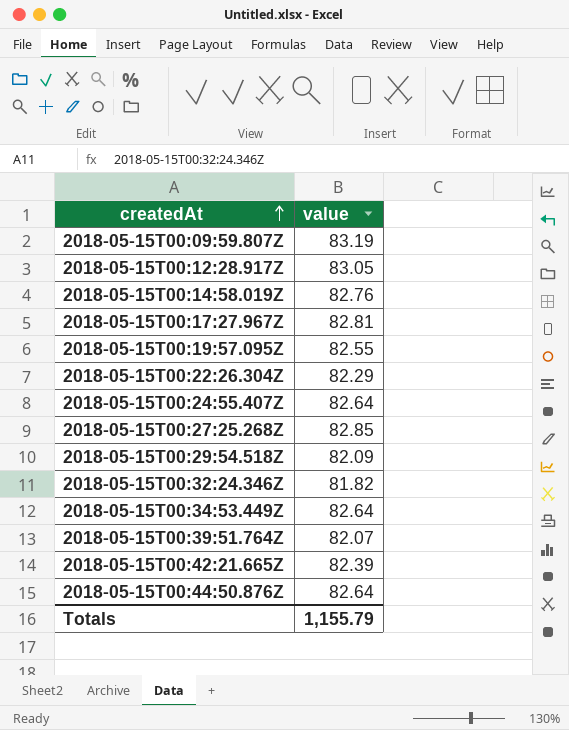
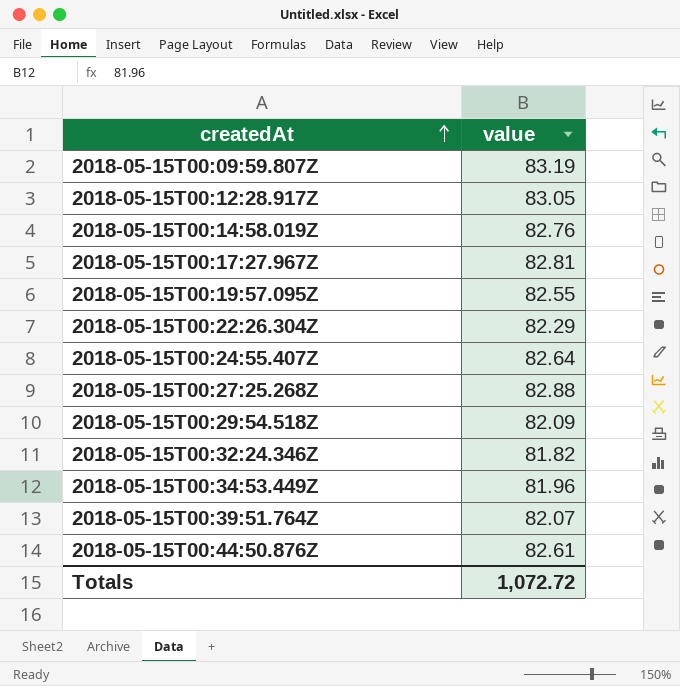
row 2018-05-15T00:42:21.665Z: 82.39 -> none
2018-05-15T00:27:25.268Z | value: 82.85 -> 82.88
2018-05-15T00:34:53.449Z | value: 82.64 -> 81.96
2018-05-15T00:44:50.876Z | value: 82.64 -> 82.61
Totals | value: 1,155.79 -> 1,072.72

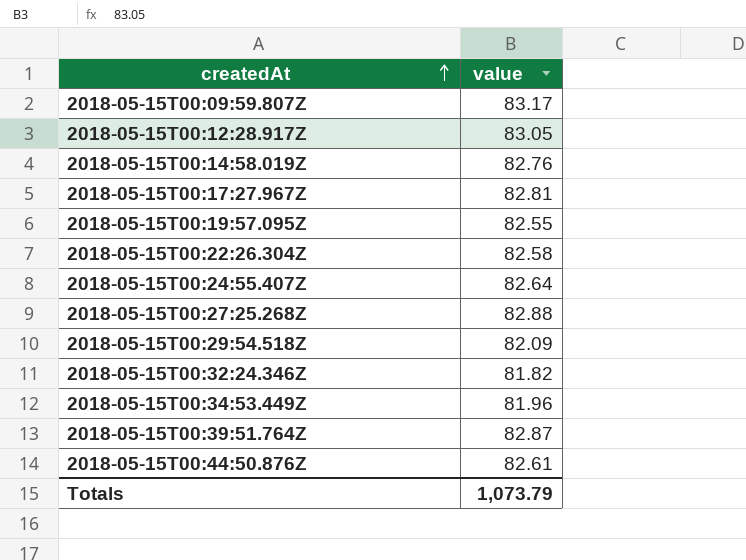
2018-05-15T00:09:59.807Z | value: 83.19 -> 83.17
2018-05-15T00:22:26.304Z | value: 82.29 -> 82.58
2018-05-15T00:39:51.764Z | value: 82.07 -> 82.87
Totals | value: 1,072.72 -> 1,073.79

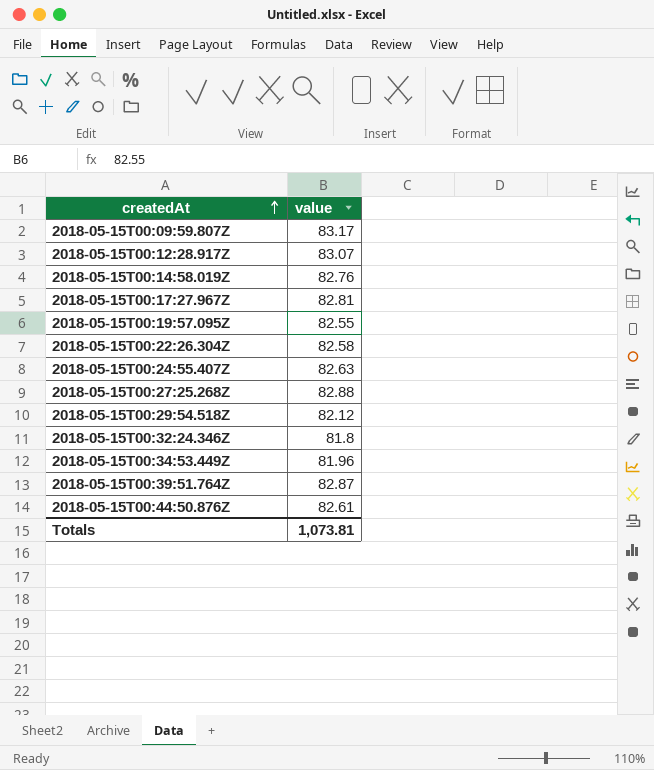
2018-05-15T00:12:28.917Z | value: 83.05 -> 83.07
2018-05-15T00:24:55.407Z | value: 82.64 -> 82.63
2018-05-15T00:29:54.518Z | value: 82.09 -> 82.12
2018-05-15T00:32:24.346Z | value: 81.82 -> 81.8
Totals | value: 1,073.79 -> 1,073.81

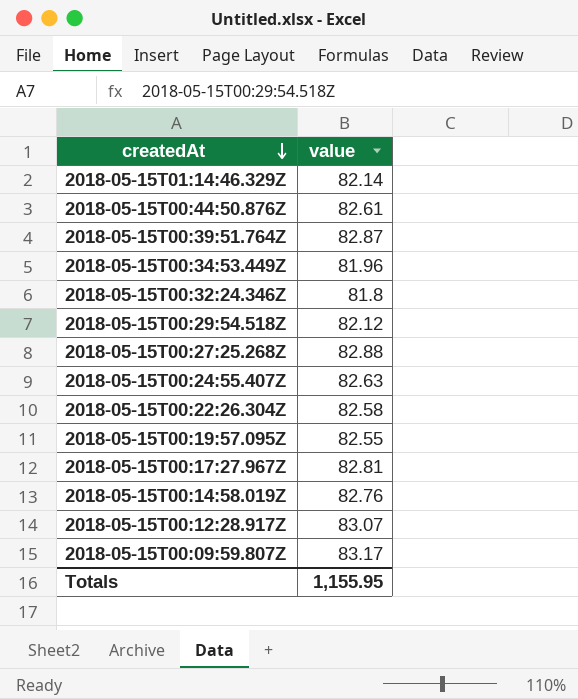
row order: createdAt ascending -> createdAt descending
row 2018-05-15T01:14:46.329Z: none -> 82.14
Totals | value: 1,073.81 -> 1,155.95

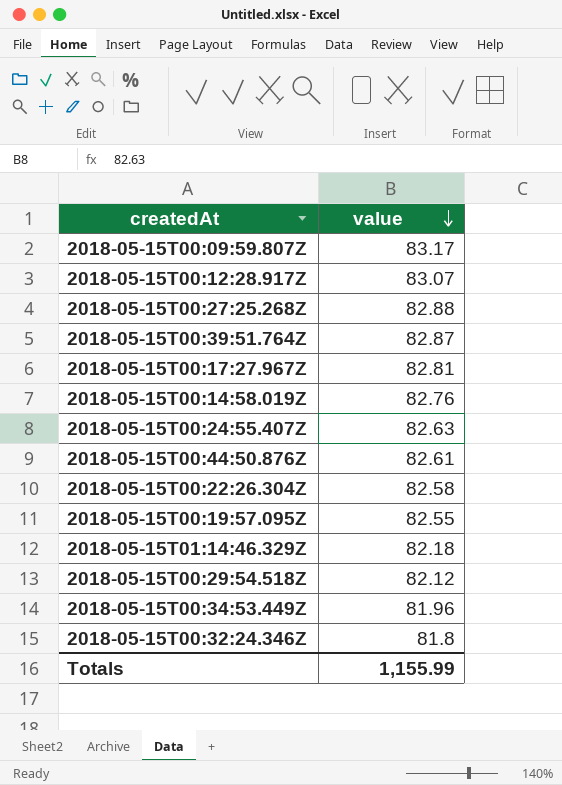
row order: createdAt descending -> value descending
2018-05-15T01:14:46.329Z | value: 82.14 -> 82.18
Totals | value: 1,155.95 -> 1,155.99

